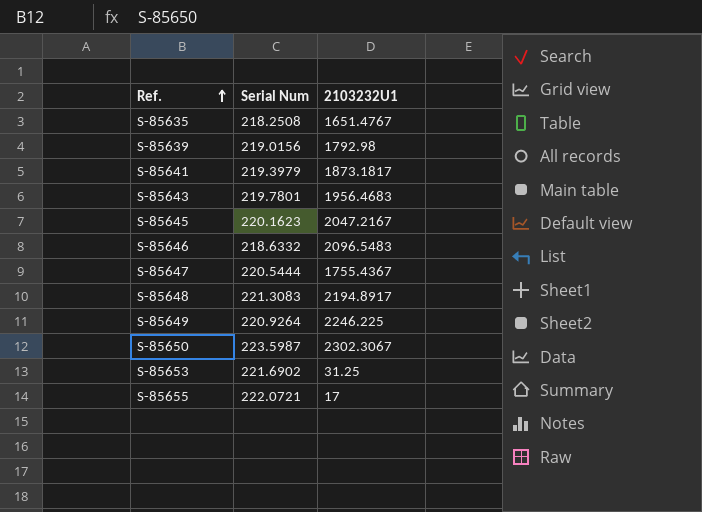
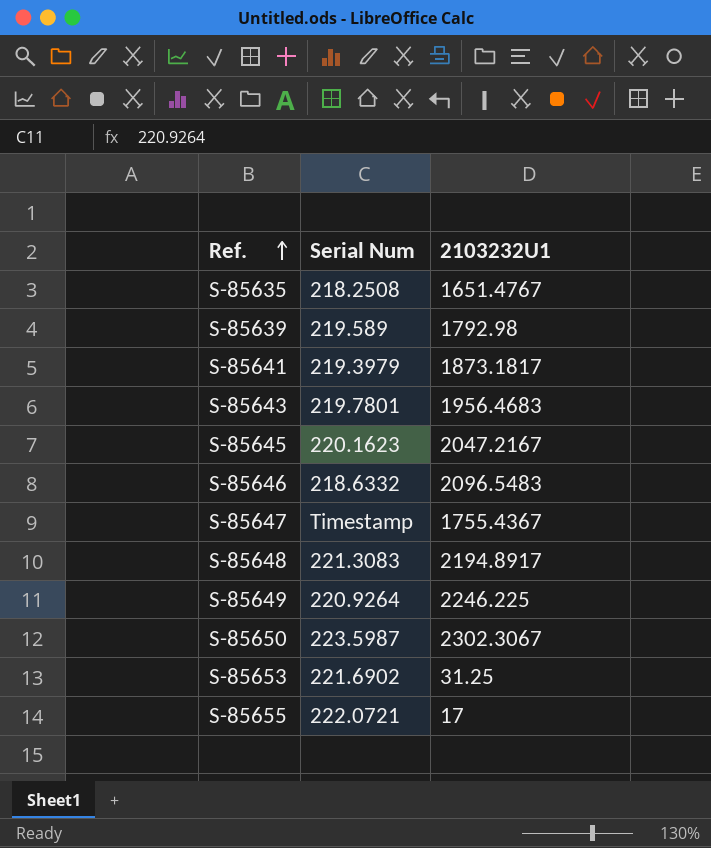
S-85639 | Serial Num: 219.0156 -> 219.589
S-85647 | Serial Num: 220.5444 -> Timestamp

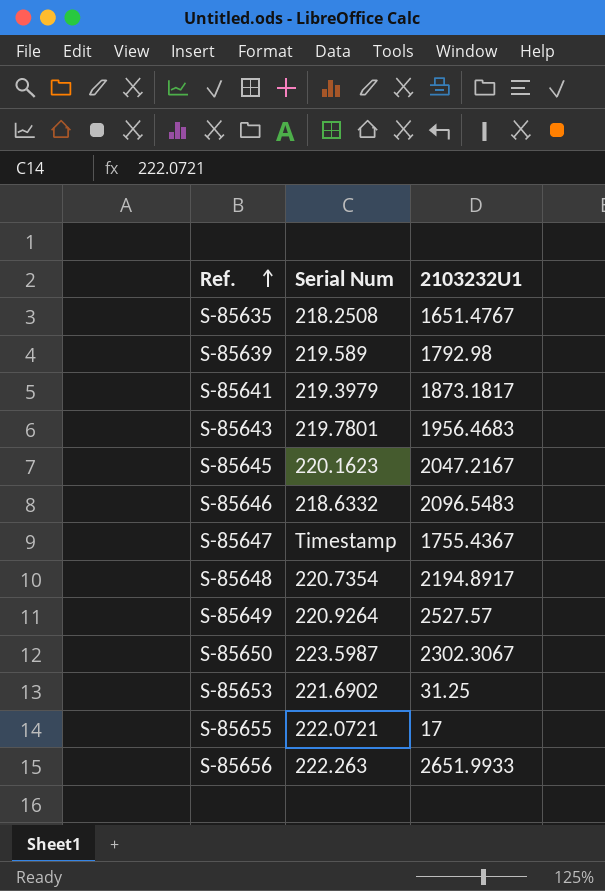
S-85648 | Serial Num: 221.3083 -> 220.7354
S-85649 | 2103232U1: 2246.225 -> 2527.57
row S-85656: none -> 222.263 | 2651.9933

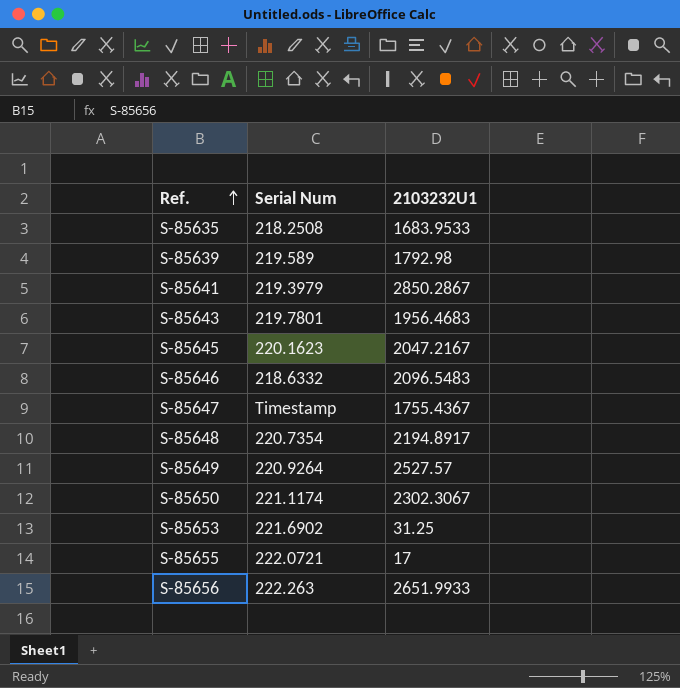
S-85635 | 2103232U1: 1651.4767 -> 1683.9533
S-85641 | 2103232U1: 1873.1817 -> 2850.2867
S-85650 | Serial Num: 223.5987 -> 221.1174

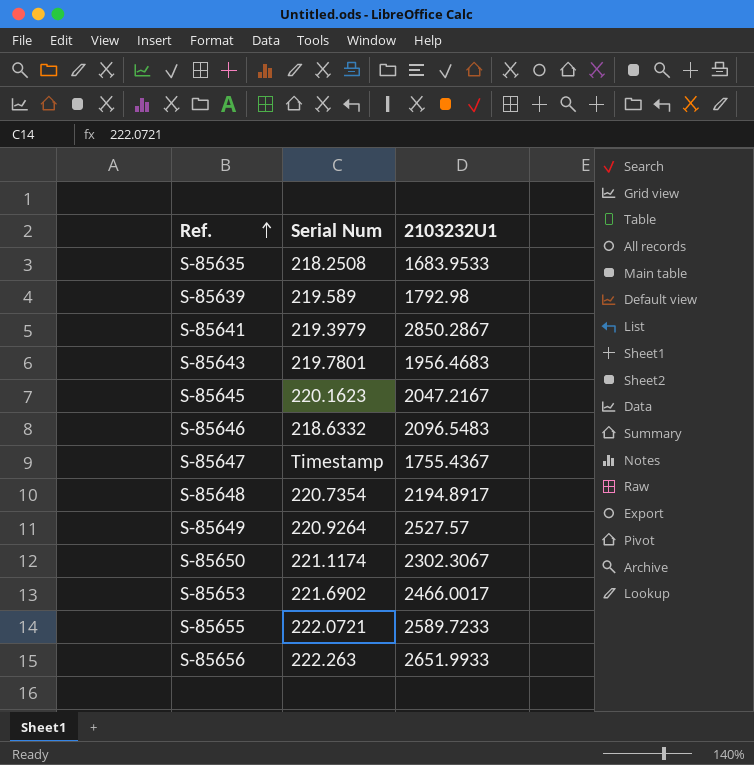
S-85653 | 2103232U1: 31.25 -> 2466.0017
S-85655 | 2103232U1: 17 -> 2589.7233

